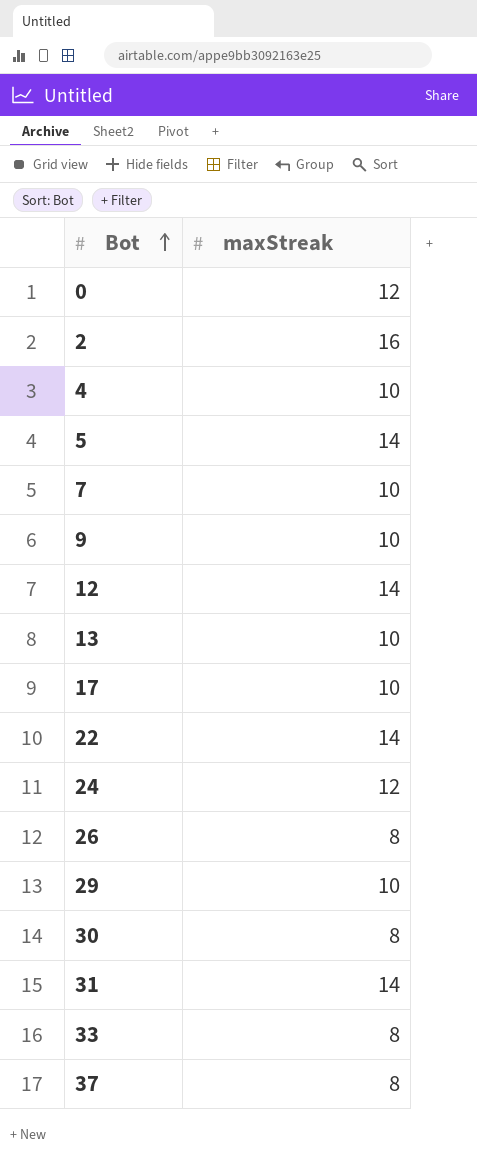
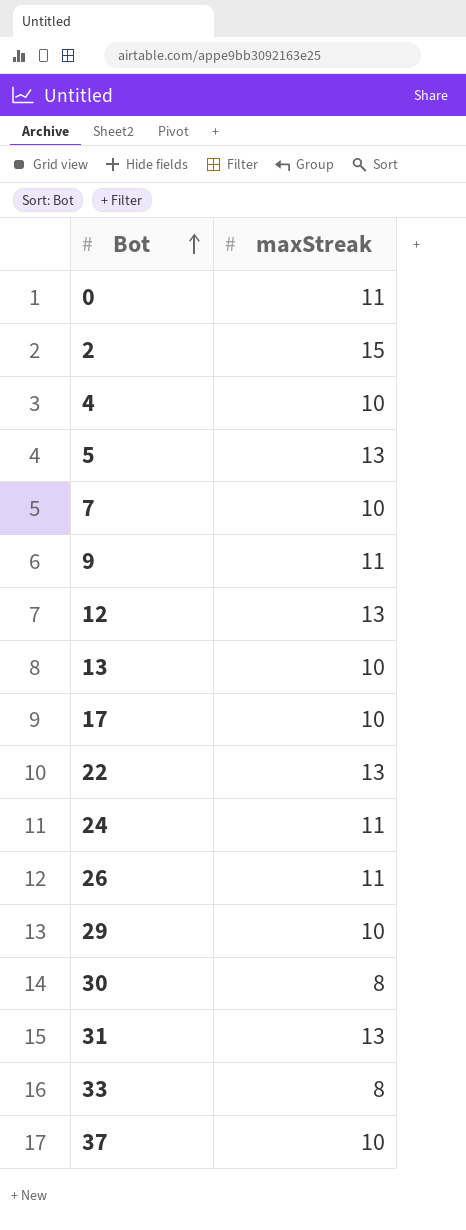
0 | maxStreak: 12 -> 11
2 | maxStreak: 16 -> 15
5 | maxStreak: 14 -> 13
9 | maxStreak: 10 -> 11
12 | maxStreak: 14 -> 13
22 | maxStreak: 14 -> 13
24 | maxStreak: 12 -> 11
26 | maxStreak: 8 -> 11
31 | maxStreak: 14 -> 13
37 | maxStreak: 8 -> 10

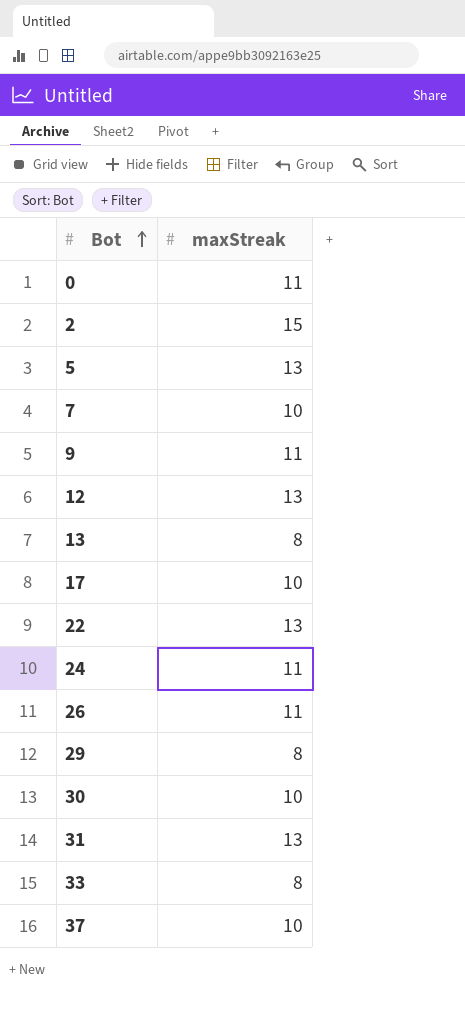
row 4: 10 -> none
13 | maxStreak: 10 -> 8
29 | maxStreak: 10 -> 8
30 | maxStreak: 8 -> 10

